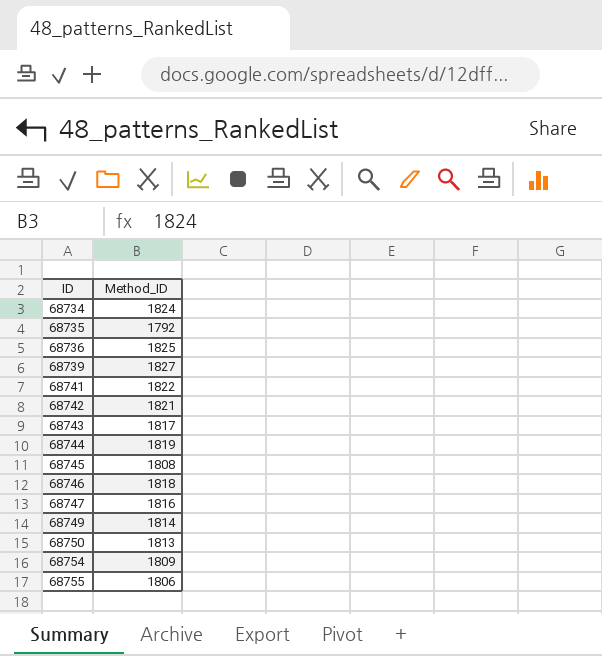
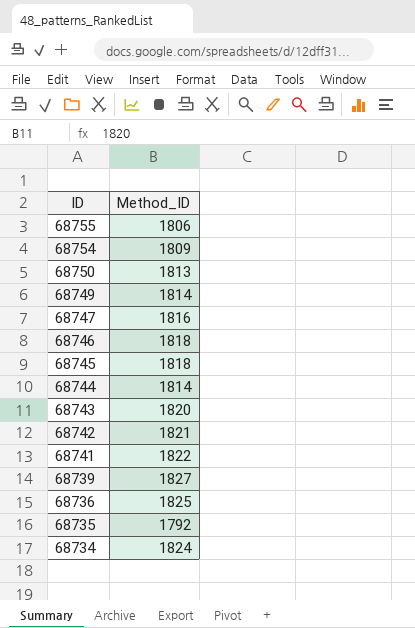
row order: ID ascending -> ID descending
68745 | Method_ID: 1808 -> 1818
68744 | Method_ID: 1819 -> 1814
68743 | Method_ID: 1817 -> 1820

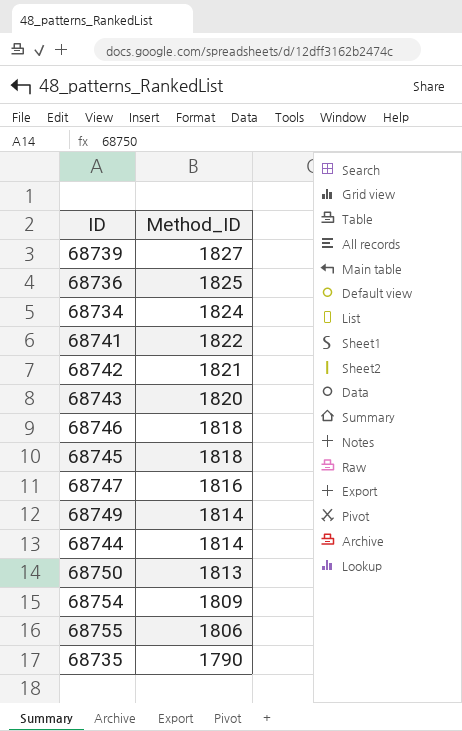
row order: ID descending -> Method_ID descending
68735 | Method_ID: 1792 -> 1790

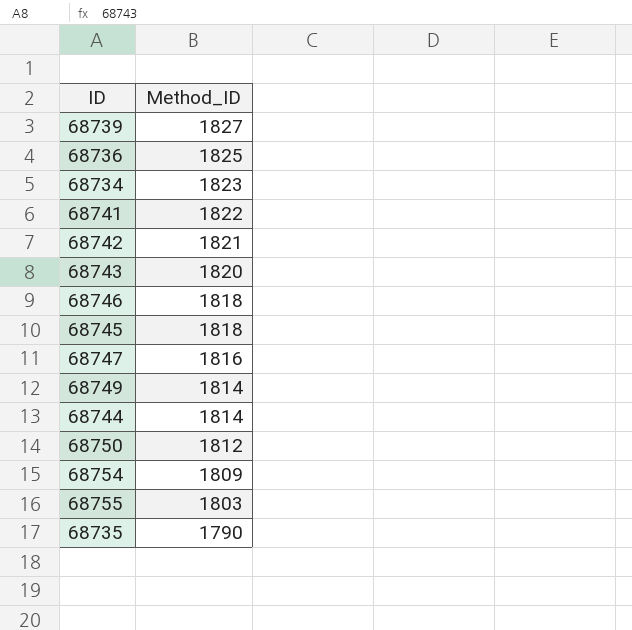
68734 | Method_ID: 1824 -> 1823
68750 | Method_ID: 1813 -> 1812
68755 | Method_ID: 1806 -> 1803

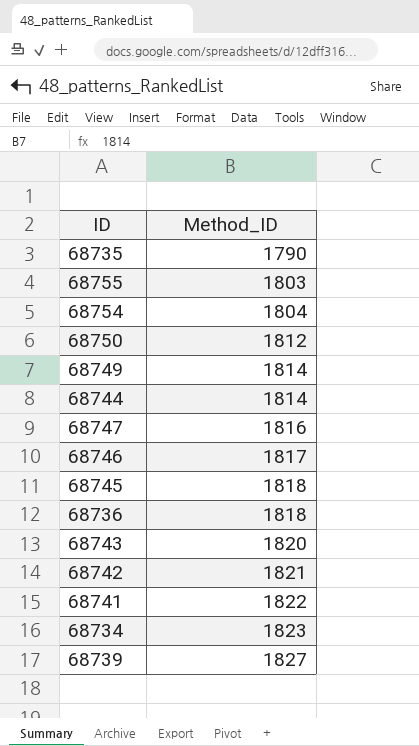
row order: Method_ID descending -> Method_ID ascending
68754 | Method_ID: 1809 -> 1804
68746 | Method_ID: 1818 -> 1817
68736 | Method_ID: 1825 -> 1818

